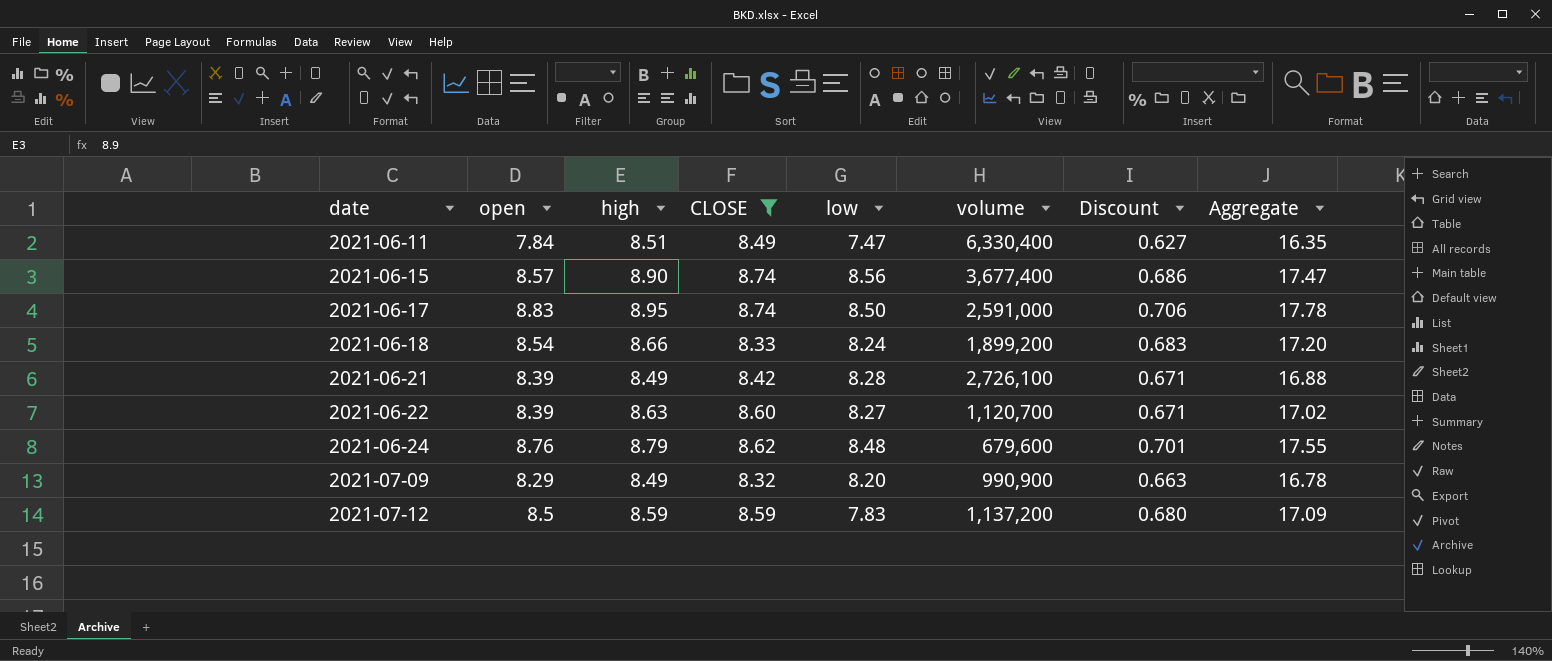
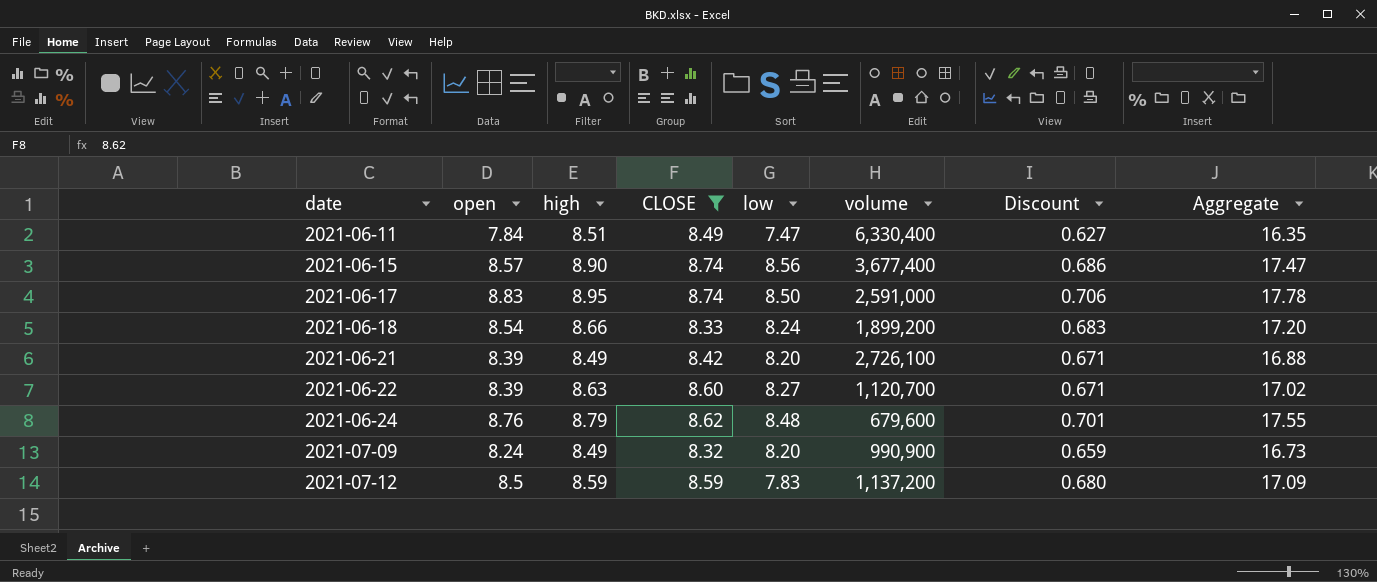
2021-06-21 | low: 8.28 -> 8.20
2021-07-09 | open: 8.29 -> 8.24
2021-07-09 | Discount: 0.663 -> 0.659
2021-07-09 | Aggregate: 16.78 -> 16.73

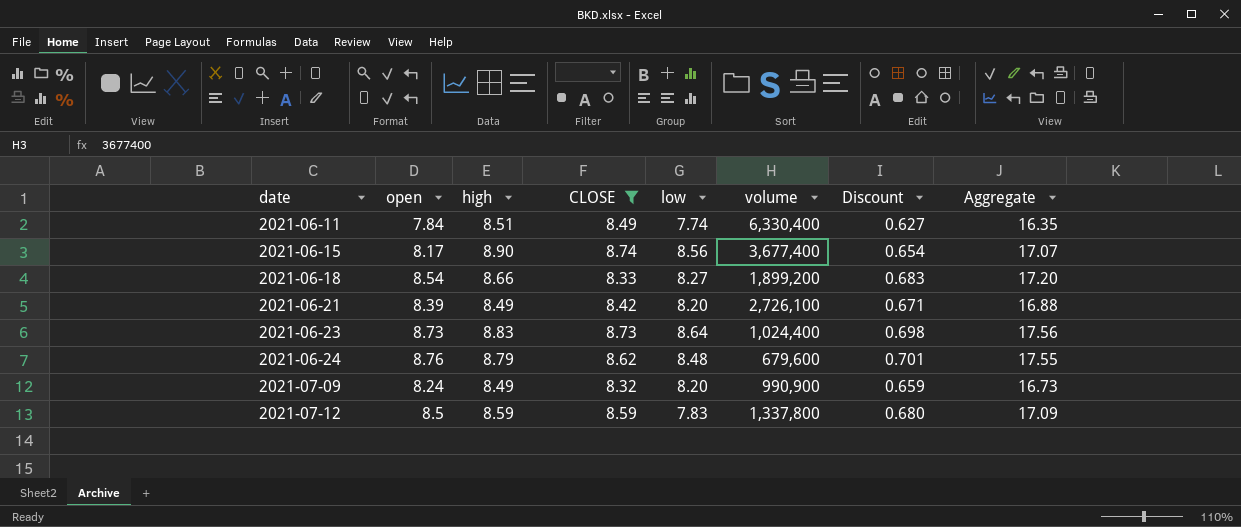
row 2021-06-17: 8.83 | 8.95 | 8.74 | 8.50 | 2,591,000 | 0.706 | 17.78 -> none
row 2021-06-22: 8.39 | 8.63 | 8.60 | 8.27 | 1,120,700 | 0.671 | 17.02 -> none
2021-06-11 | low: 7.47 -> 7.74
2021-06-15 | open: 8.57 -> 8.17
2021-06-15 | Discount: 0.686 -> 0.654
2021-06-15 | Aggregate: 17.47 -> 17.07
2021-06-18 | low: 8.24 -> 8.27
row 2021-06-23: none -> 8.73 | 8.83 | 8.73 | 8.64 | 1,024,400 | 0.698 | 17.56
2021-07-12 | volume: 1,137,200 -> 1,337,800

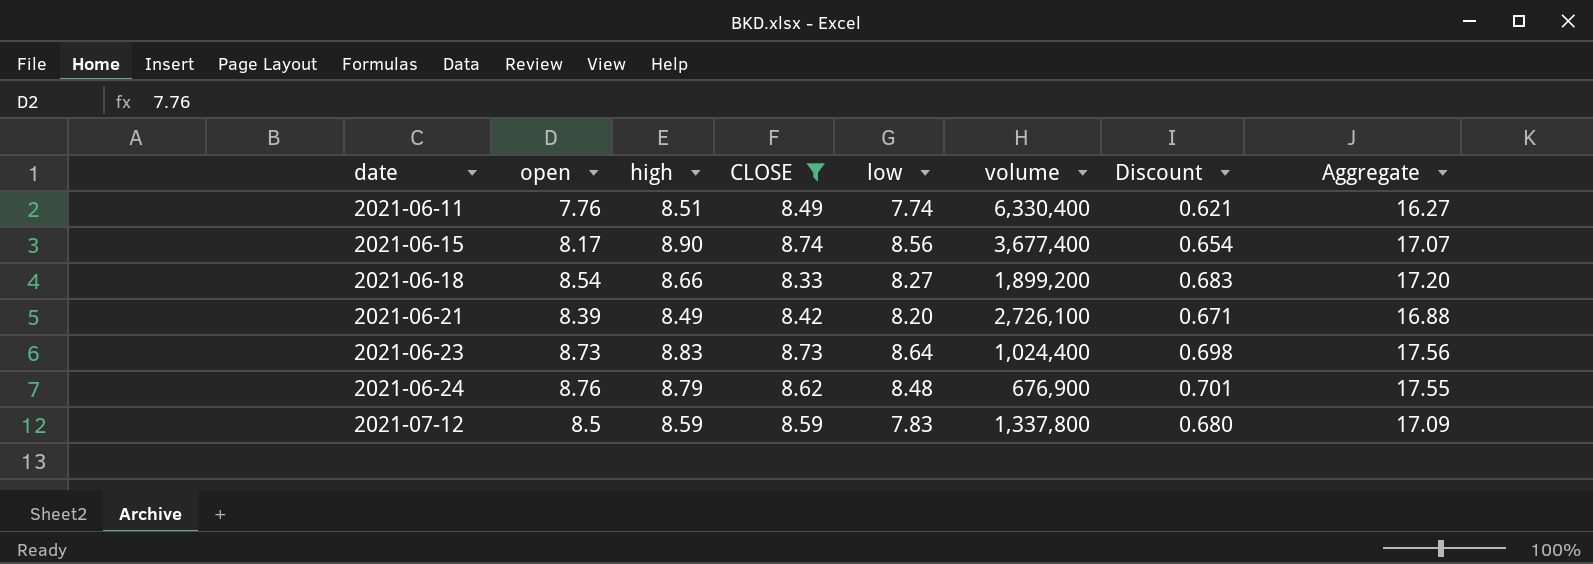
row 2021-07-09: 8.24 | 8.49 | 8.32 | 8.20 | 990,900 | 0.659 | 16.73 -> none
2021-06-11 | open: 7.84 -> 7.76
2021-06-11 | Discount: 0.627 -> 0.621
2021-06-11 | Aggregate: 16.35 -> 16.27
2021-06-24 | volume: 679,600 -> 676,900

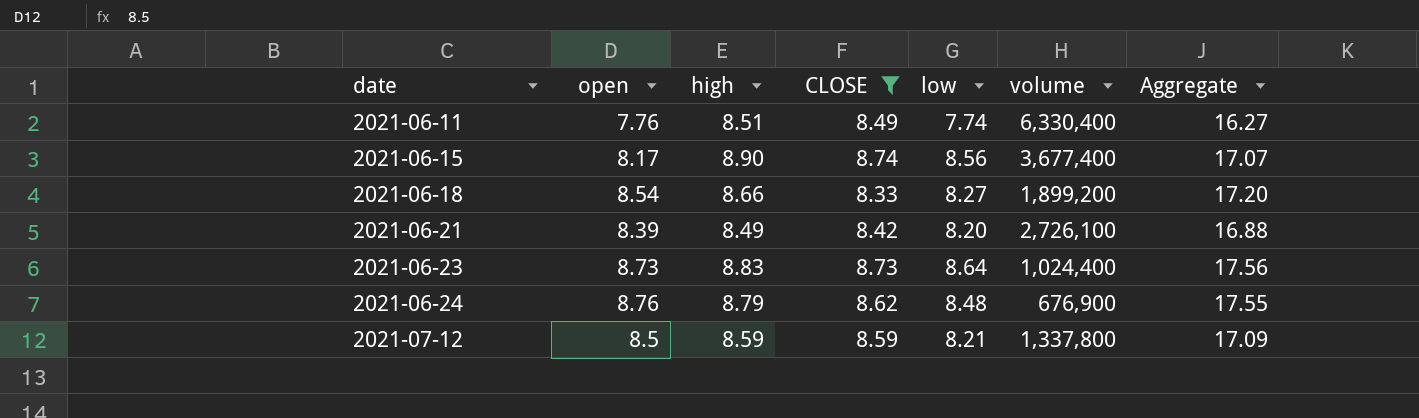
column Discount | formula: [open] * 0.08 -> none
2021-07-12 | low: 7.83 -> 8.21

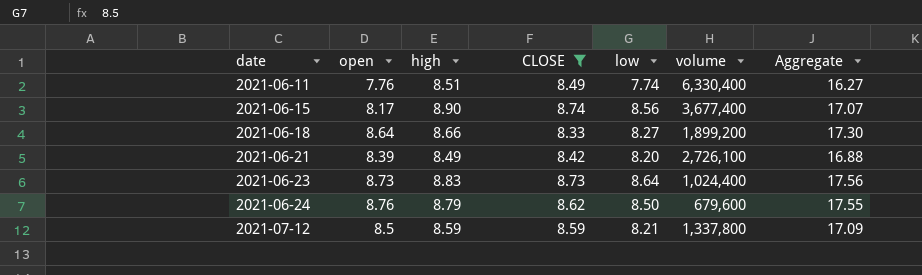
2021-06-18 | open: 8.54 -> 8.64
2021-06-18 | Aggregate: 17.20 -> 17.30
2021-06-24 | low: 8.48 -> 8.50
2021-06-24 | volume: 676,900 -> 679,600

